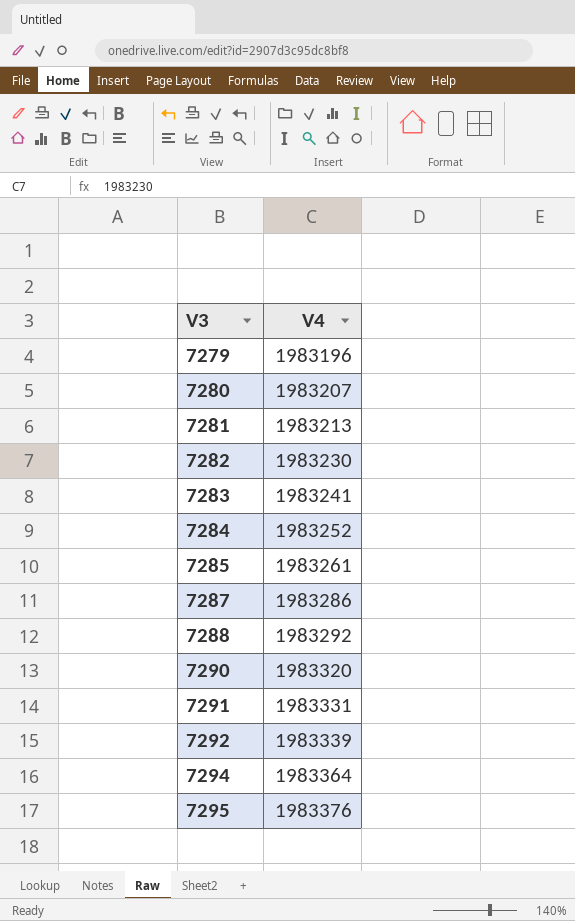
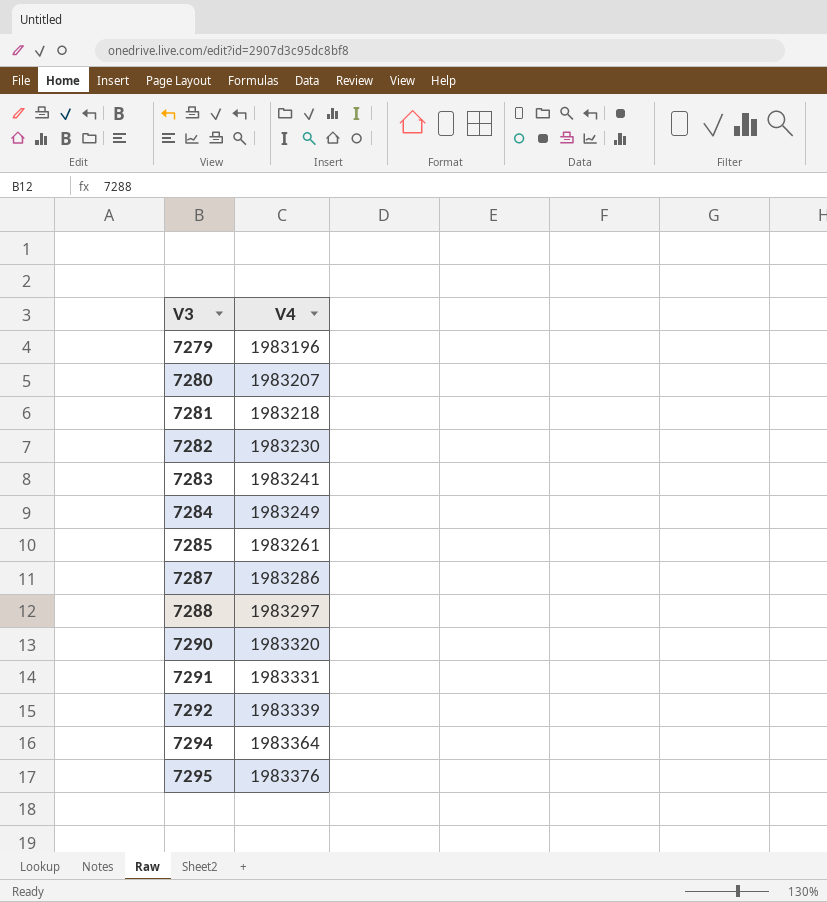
7281 | V4: 1983213 -> 1983218
7284 | V4: 1983252 -> 1983249
7288 | V4: 1983292 -> 1983297

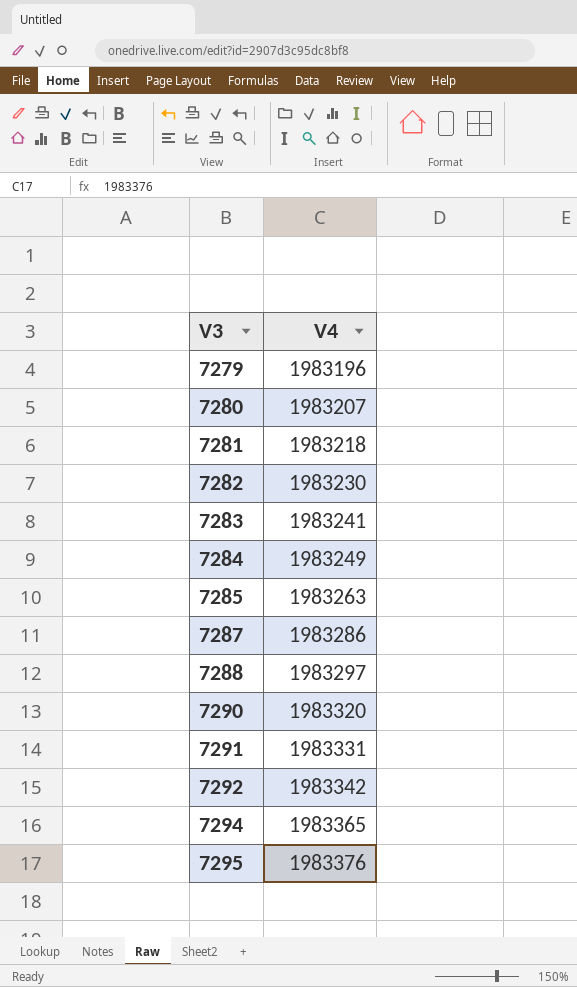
7285 | V4: 1983261 -> 1983263
7292 | V4: 1983339 -> 1983342
7294 | V4: 1983364 -> 1983365

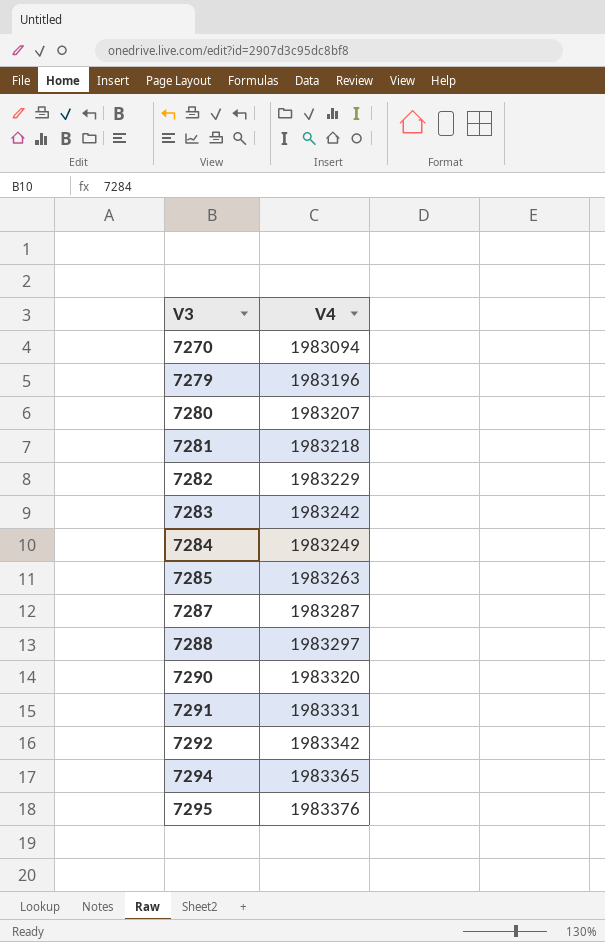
row 7270: none -> 1983094
7282 | V4: 1983230 -> 1983229
7283 | V4: 1983241 -> 1983242
7287 | V4: 1983286 -> 1983287

